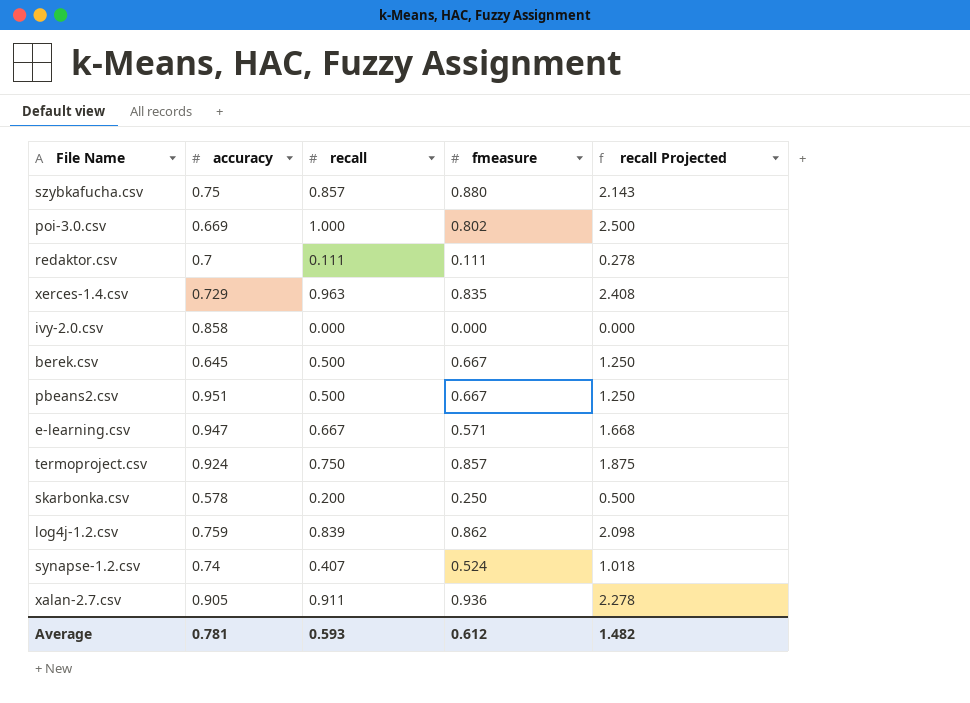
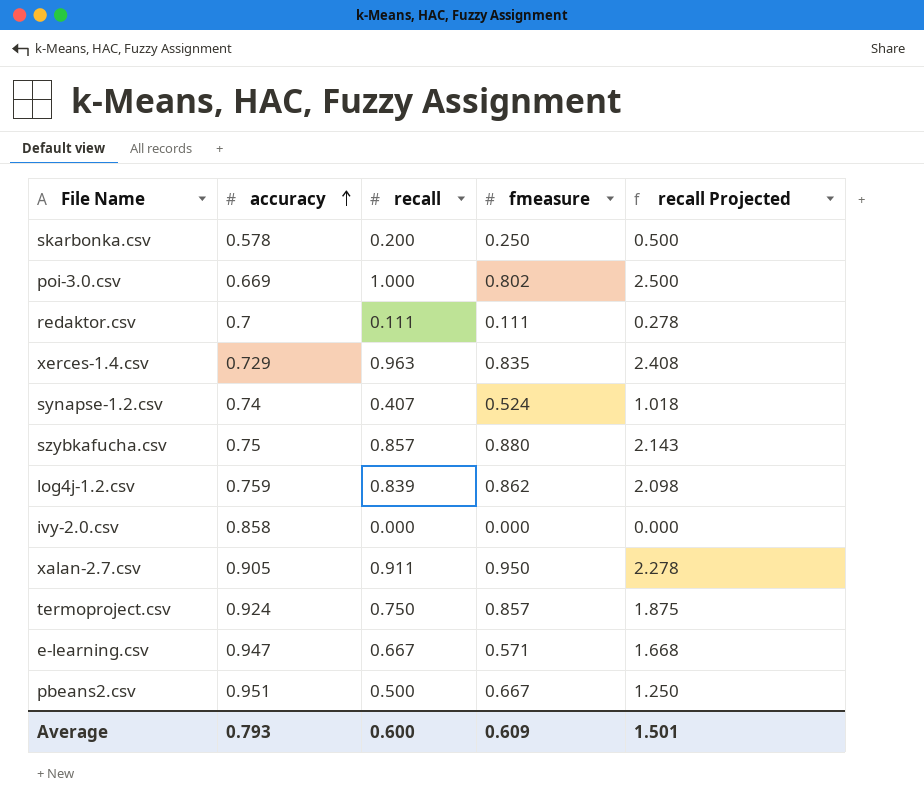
row order: none -> accuracy ascending
row berek.csv: 0.645 | 0.500 | 0.667 | 1.250 -> none
xalan-2.7.csv | fmeasure: 0.936 -> 0.950
Average | accuracy: 0.781 -> 0.793
Average | recall: 0.593 -> 0.600
Average | fmeasure: 0.612 -> 0.609
Average | recall Projected: 1.482 -> 1.501

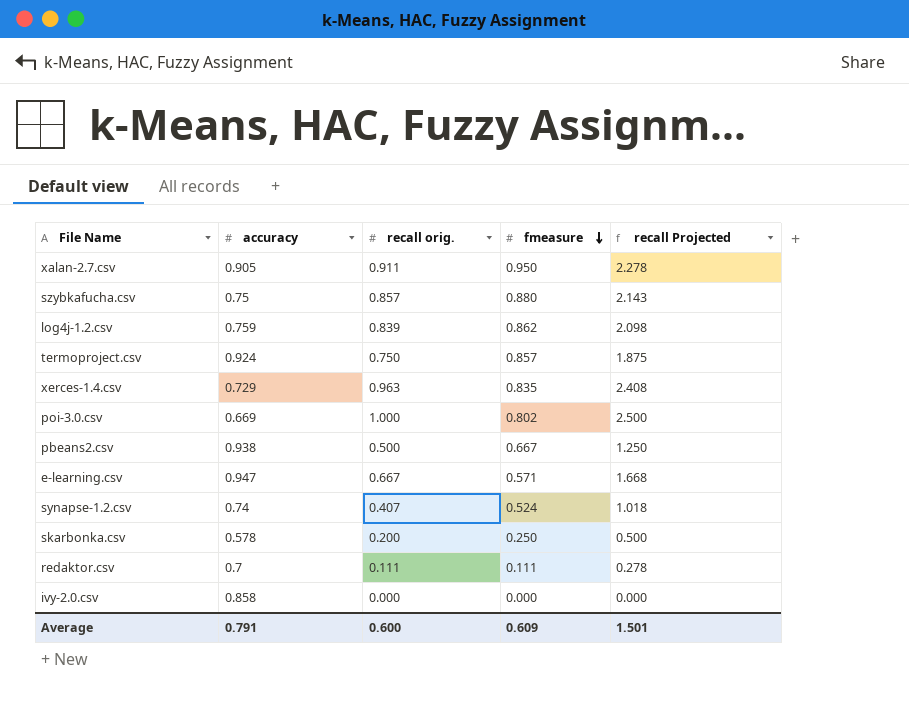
row order: accuracy ascending -> fmeasure descending
column name: recall -> recall orig.
pbeans2.csv | accuracy: 0.951 -> 0.938
Average | accuracy: 0.793 -> 0.791

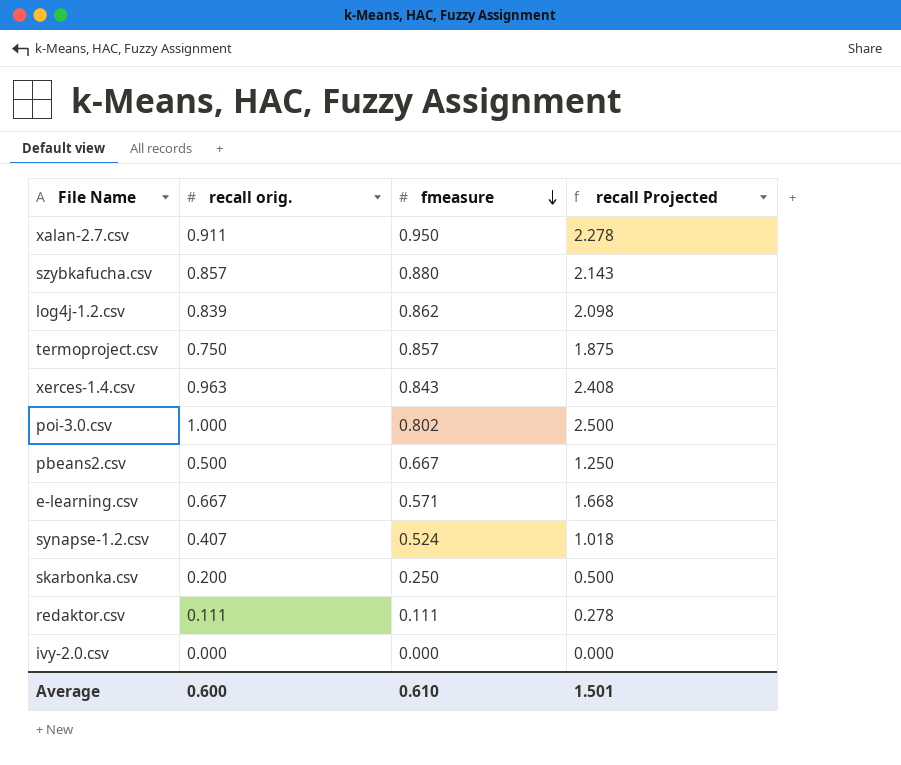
column accuracy | position: 2 -> none
xerces-1.4.csv | fmeasure: 0.835 -> 0.843
Average | fmeasure: 0.609 -> 0.610

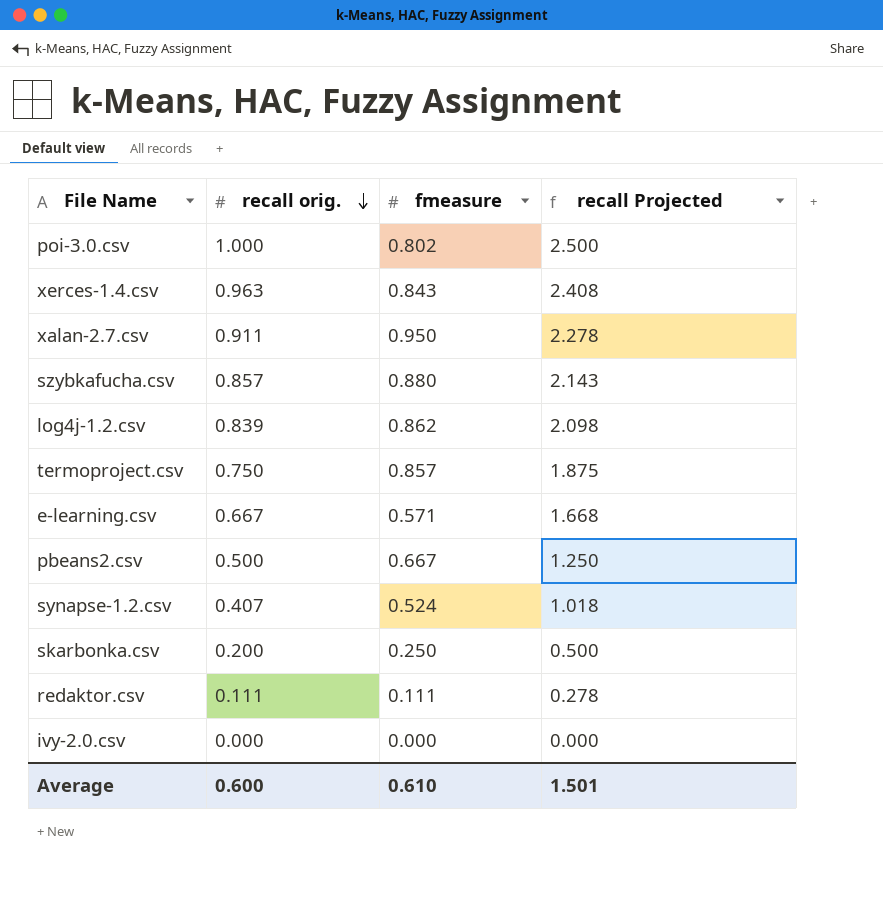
row order: fmeasure descending -> recall orig. descending

